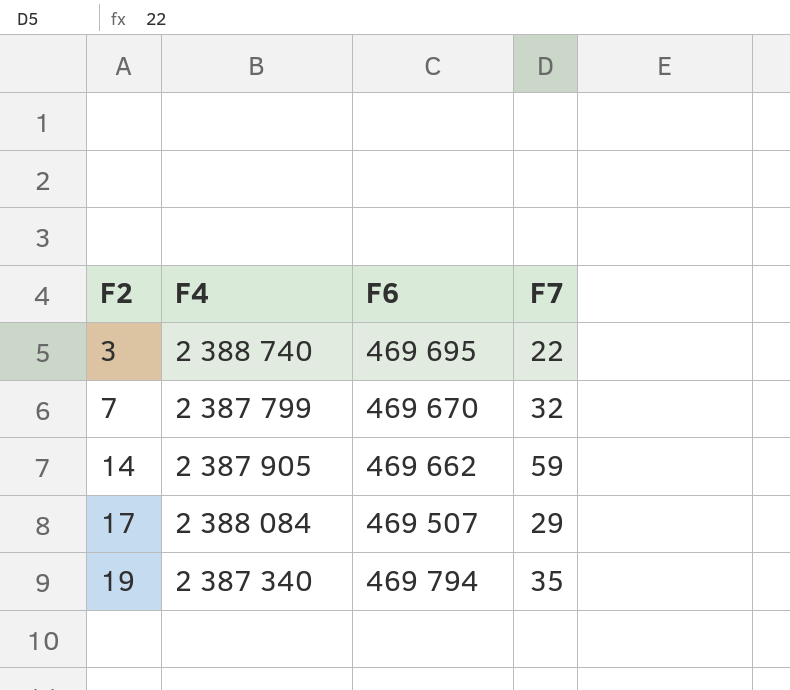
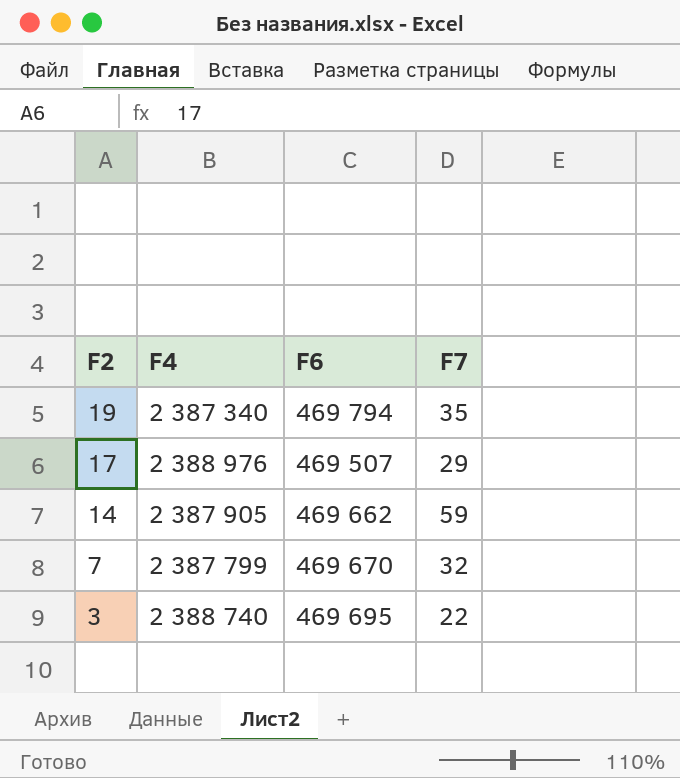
row order: F2 ascending -> F2 descending
17 | F4: 2 388 084 -> 2 388 976

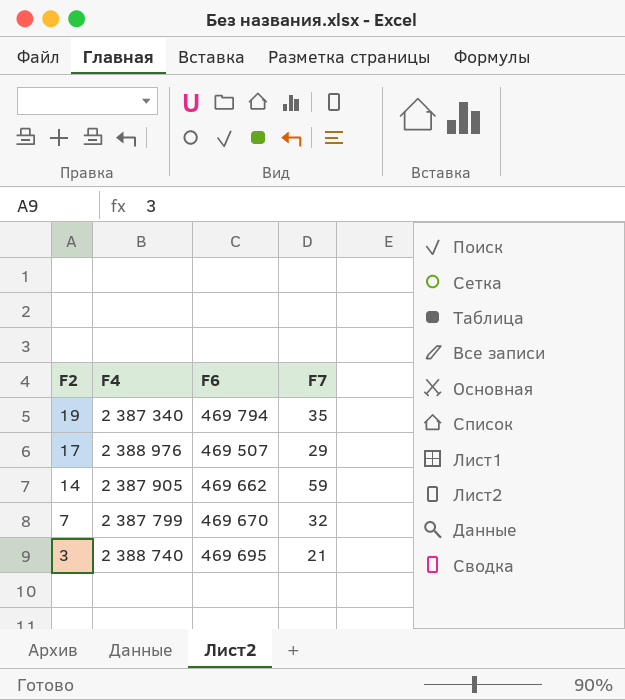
3 | F7: 22 -> 21

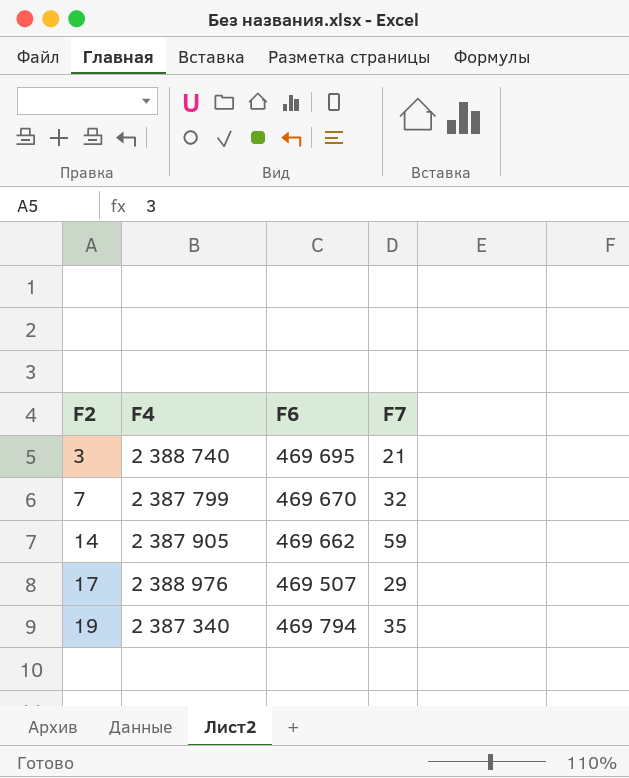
row order: F2 descending -> F2 ascending

